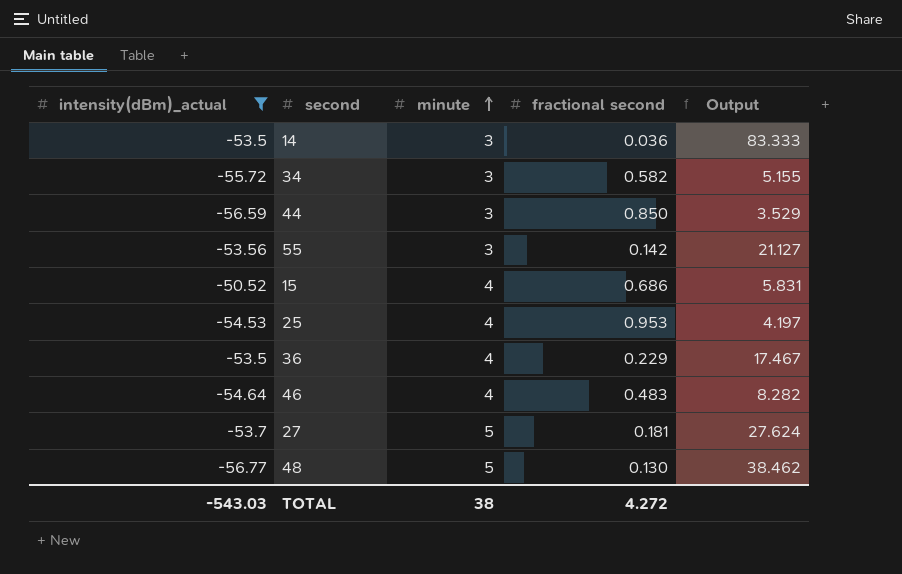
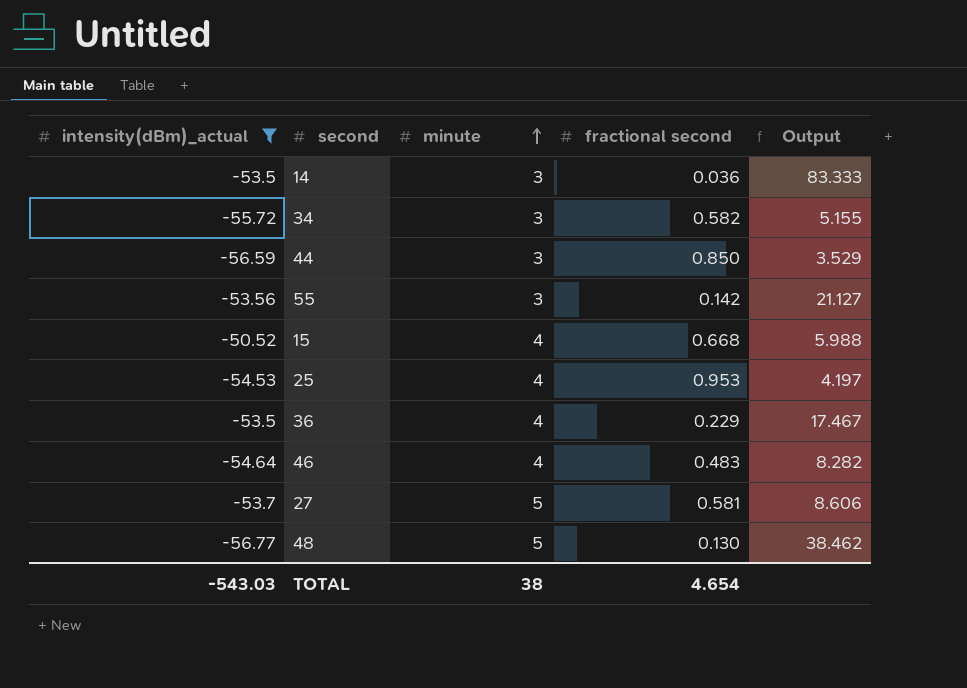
15 | fractional second: 0.686 -> 0.668
15 | Output: 5.831 -> 5.988
27 | fractional second: 0.181 -> 0.581
27 | Output: 27.624 -> 8.606
TOTAL | fractional second: 4.272 -> 4.654

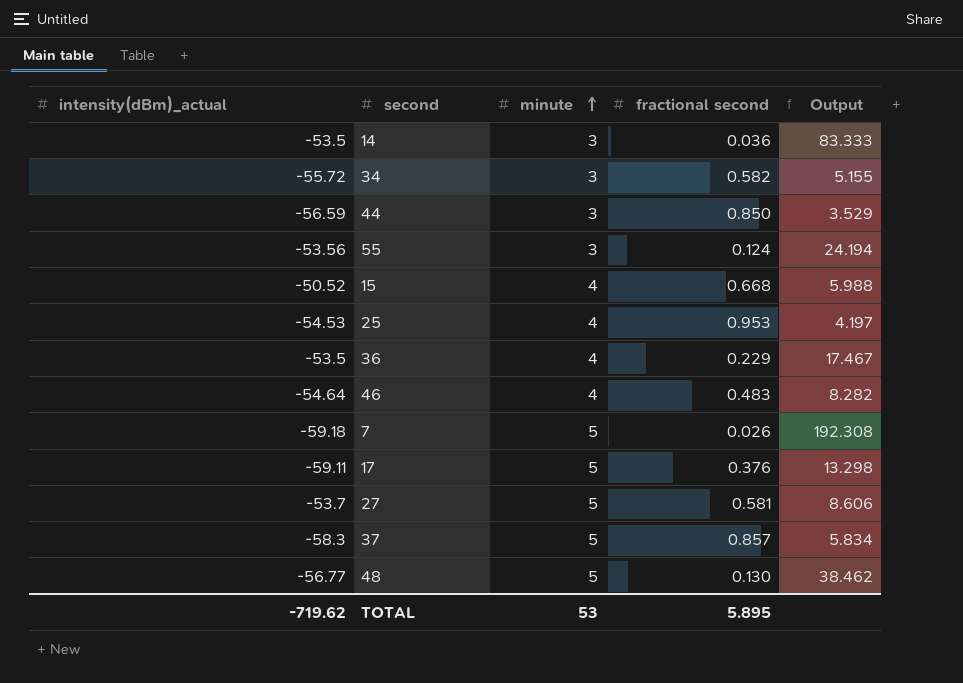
filter: intensity(dBm)_actual >= -56.77 -> none
55 | fractional second: 0.142 -> 0.124
55 | Output: 21.127 -> 24.194
TOTAL | intensity(dBm)_actual: -543.03 -> -719.62
TOTAL | minute: 38 -> 53
TOTAL | fractional second: 4.654 -> 5.895

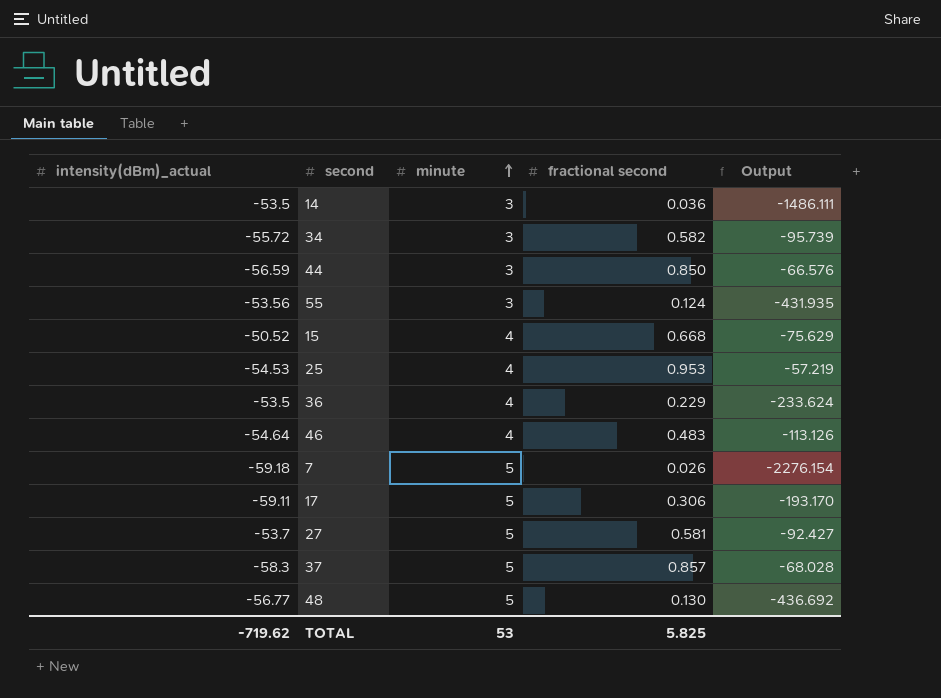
column Output | formula: [minute] / [fractional second] -> [intensity(dBm)_actual] / [fractional second]
17 | fractional second: 0.376 -> 0.306
TOTAL | fractional second: 5.895 -> 5.825

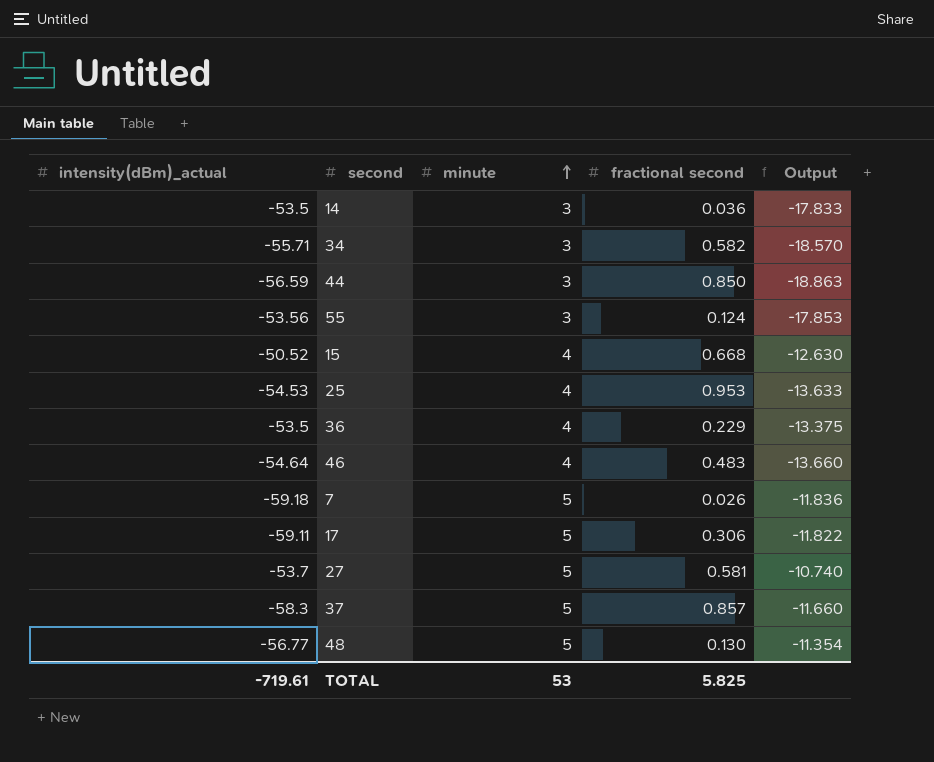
column Output | formula: [intensity(dBm)_actual] / [fractional second] -> [intensity(dBm)_actual] / [minute]
34 | intensity(dBm)_actual: -55.72 -> -55.71
TOTAL | intensity(dBm)_actual: -719.62 -> -719.61

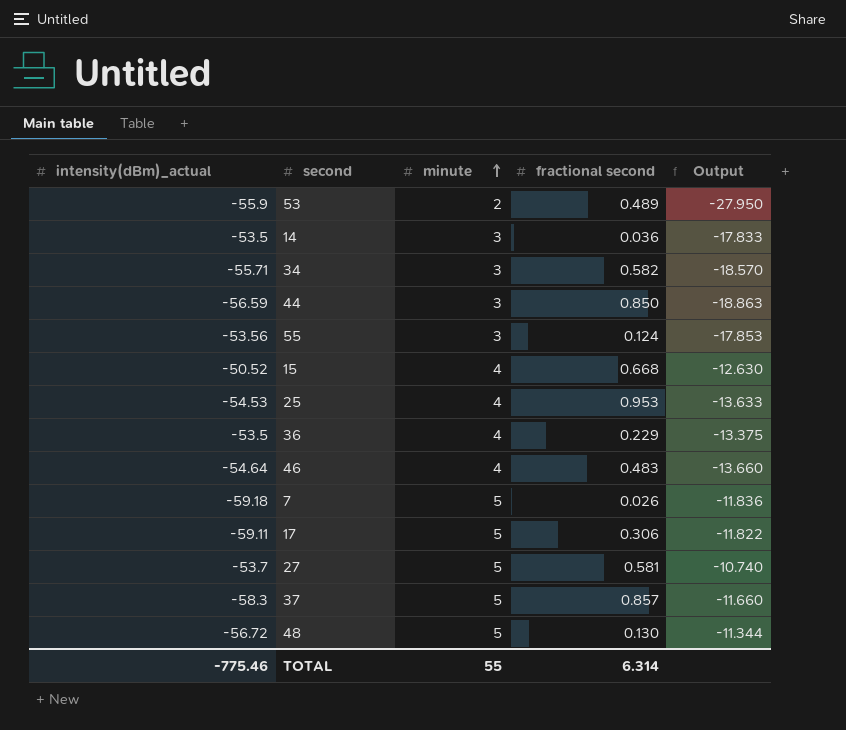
row 53: none -> -55.9 | 2 | 0.489 | -27.950
48 | intensity(dBm)_actual: -56.77 -> -56.72
48 | Output: -11.354 -> -11.344
TOTAL | intensity(dBm)_actual: -719.61 -> -775.46
TOTAL | minute: 53 -> 55
TOTAL | fractional second: 5.825 -> 6.314

